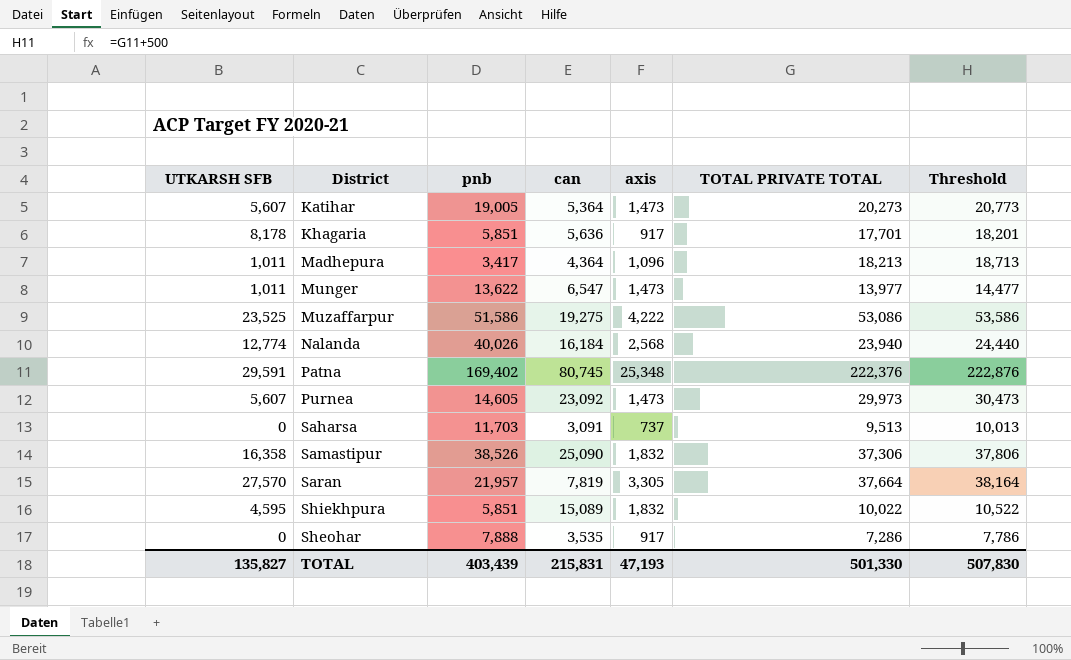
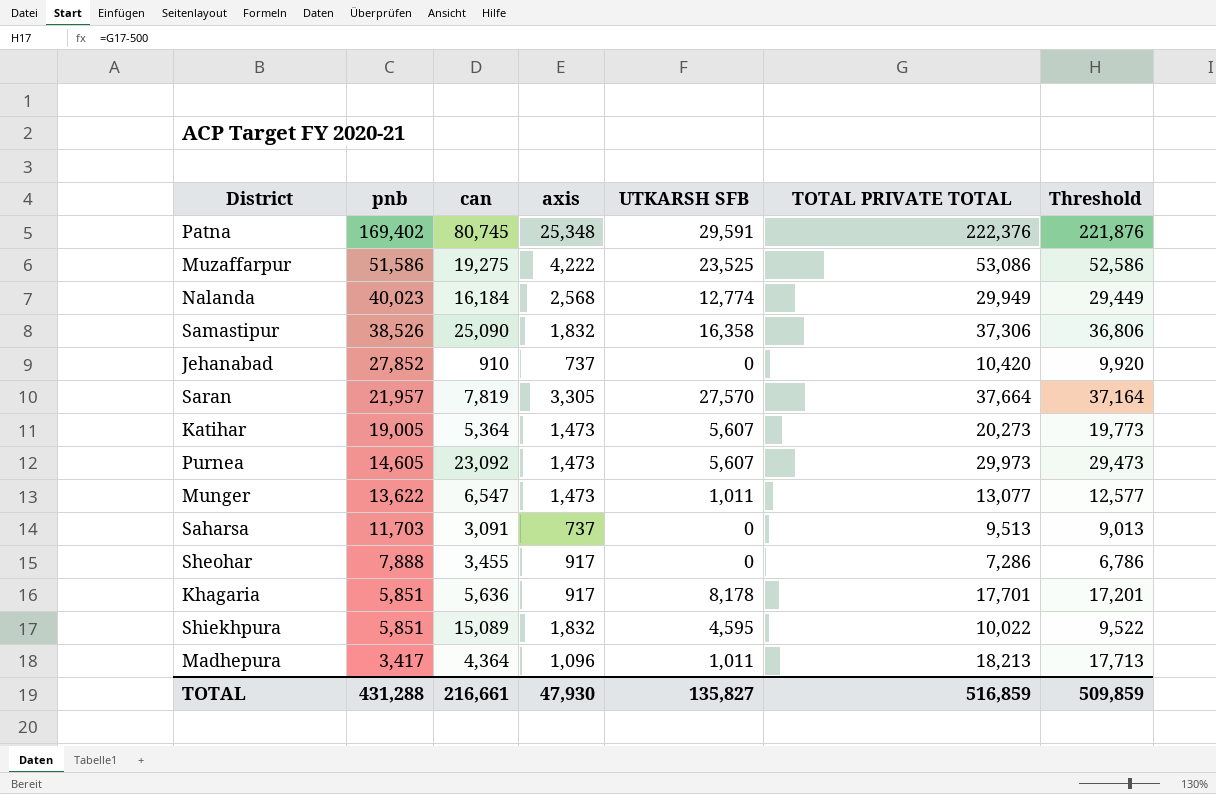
row order: none -> pnb descending
column UTKARSH SFB | position: 1 -> 5
column Threshold | formula: [TOTAL PRIVATE TOTAL] + 500 -> [TOTAL PRIVATE TOTAL] - 500
Nalanda | pnb: 40,026 -> 40,023
Nalanda | TOTAL PRIVATE TOTAL: 23,940 -> 29,949
row Jehanabad: none -> 27,852 | 910 | 737 | 0 | 10,420 | 9,920
Munger | TOTAL PRIVATE TOTAL: 13,977 -> 13,077
Sheohar | can: 3,535 -> 3,455
TOTAL | pnb: 403,439 -> 431,288
TOTAL | can: 215,831 -> 216,661
TOTAL | axis: 47,193 -> 47,930
TOTAL | TOTAL PRIVATE TOTAL: 501,330 -> 516,859
TOTAL | Threshold: 507,830 -> 509,859

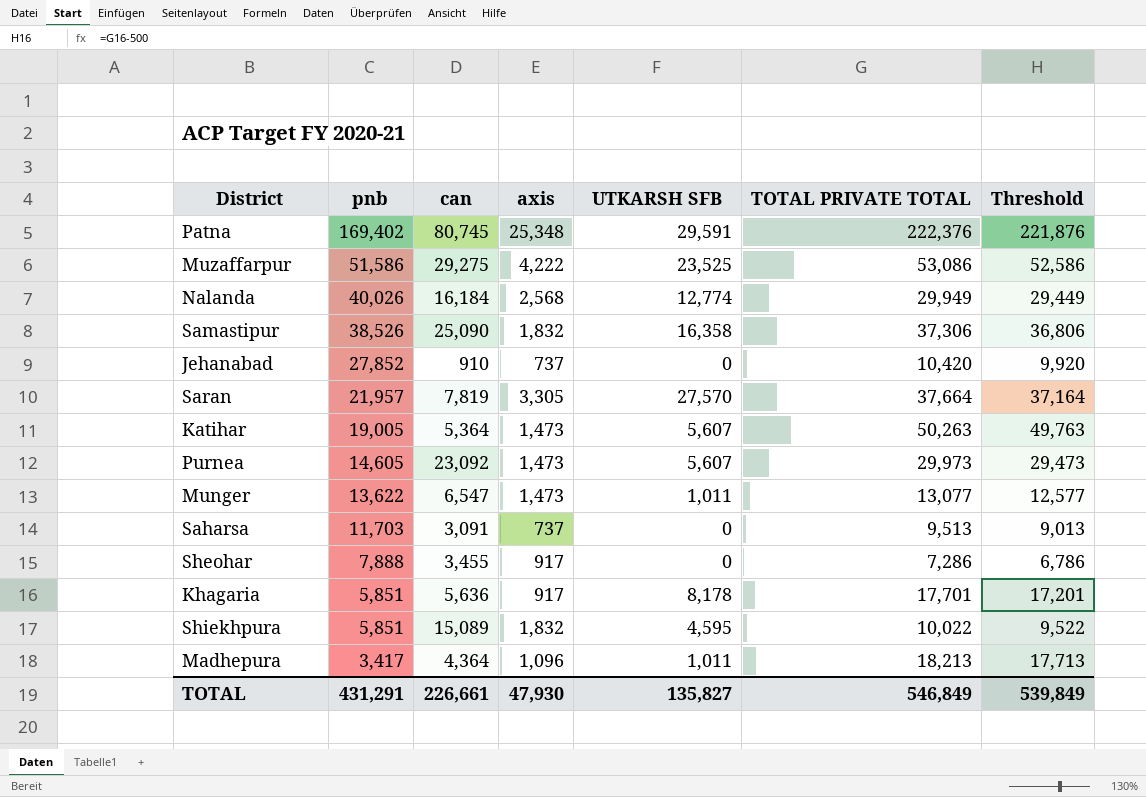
Muzaffarpur | can: 19,275 -> 29,275
Nalanda | pnb: 40,023 -> 40,026
Katihar | TOTAL PRIVATE TOTAL: 20,273 -> 50,263
Katihar | Threshold: 19,773 -> 49,763
TOTAL | pnb: 431,288 -> 431,291
TOTAL | can: 216,661 -> 226,661
TOTAL | TOTAL PRIVATE TOTAL: 516,859 -> 546,849
TOTAL | Threshold: 509,859 -> 539,849

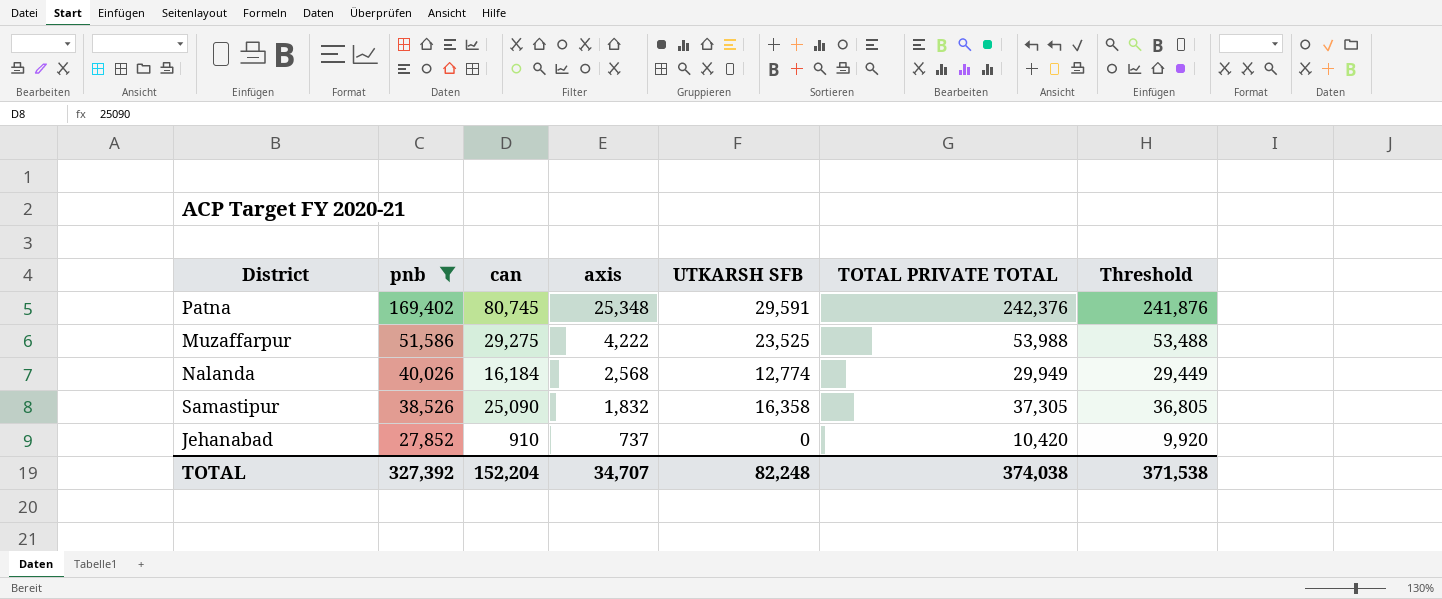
filter: none -> pnb >= 27,852
Patna | TOTAL PRIVATE TOTAL: 222,376 -> 242,376
Patna | Threshold: 221,876 -> 241,876
Muzaffarpur | TOTAL PRIVATE TOTAL: 53,086 -> 53,988
Muzaffarpur | Threshold: 52,586 -> 53,488
Samastipur | TOTAL PRIVATE TOTAL: 37,306 -> 37,305
Samastipur | Threshold: 36,806 -> 36,805
TOTAL | pnb: 431,291 -> 327,392
TOTAL | can: 226,661 -> 152,204
TOTAL | axis: 47,930 -> 34,707
TOTAL | UTKARSH SFB: 135,827 -> 82,248
TOTAL | TOTAL PRIVATE TOTAL: 546,849 -> 374,038
TOTAL | Threshold: 539,849 -> 371,538

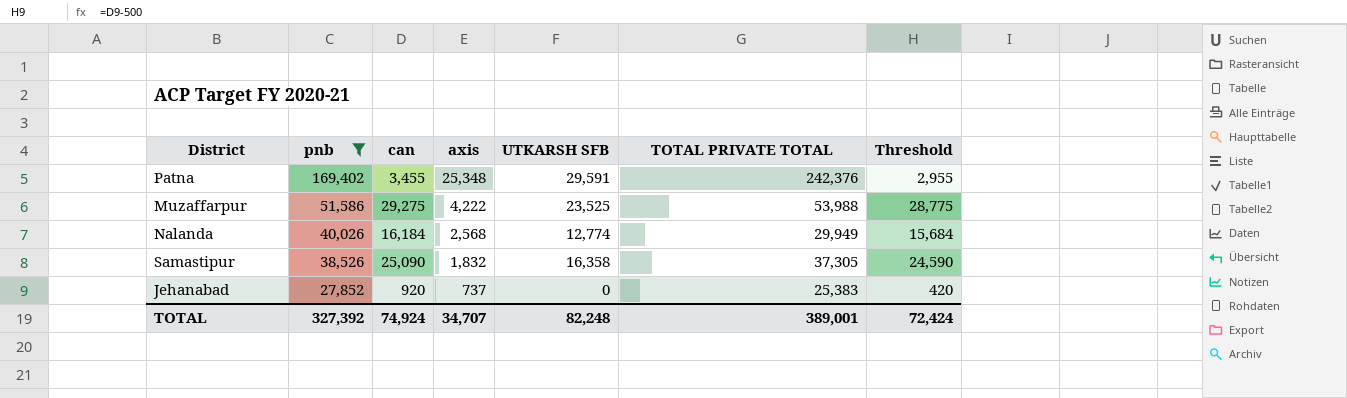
column Threshold | formula: [TOTAL PRIVATE TOTAL] - 500 -> [can] - 500
Patna | can: 80,745 -> 3,455
Jehanabad | can: 910 -> 920
Jehanabad | TOTAL PRIVATE TOTAL: 10,420 -> 25,383
TOTAL | can: 152,204 -> 74,924
TOTAL | TOTAL PRIVATE TOTAL: 374,038 -> 389,001
TOTAL | Threshold: 371,538 -> 72,424

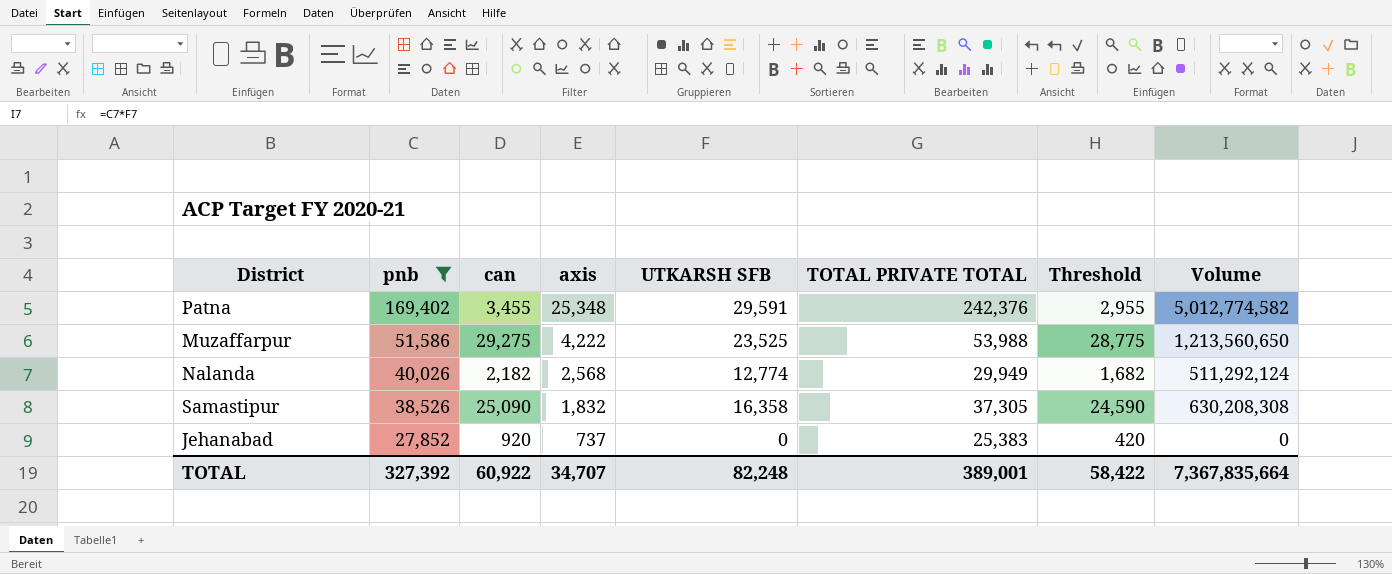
column Volume | formula: none -> [pnb] * [UTKARSH SFB]
Nalanda | can: 16,184 -> 2,182
Nalanda | Threshold: 15,684 -> 1,682
TOTAL | can: 74,924 -> 60,922
TOTAL | Threshold: 72,424 -> 58,422

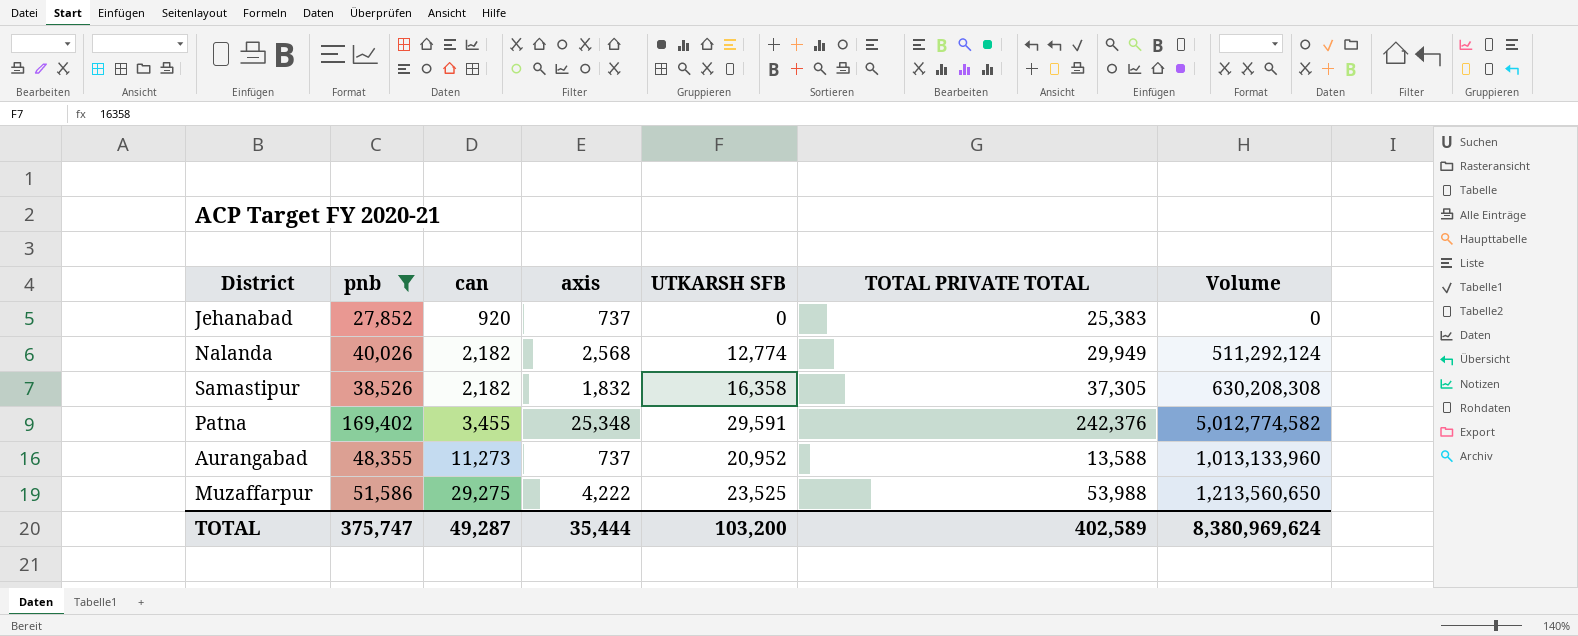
row order: pnb descending -> can ascending
column Threshold | formula: [can] - 500 -> none
Samastipur | can: 25,090 -> 2,182
row Aurangabad: none -> 48,355 | 11,273 | 737 | 20,952 | 13,588 | 1,013,133,960
TOTAL | pnb: 327,392 -> 375,747
TOTAL | can: 60,922 -> 49,287
TOTAL | axis: 34,707 -> 35,444
TOTAL | UTKARSH SFB: 82,248 -> 103,200
TOTAL | TOTAL PRIVATE TOTAL: 389,001 -> 402,589
TOTAL | Volume: 7,367,835,664 -> 8,380,969,624

